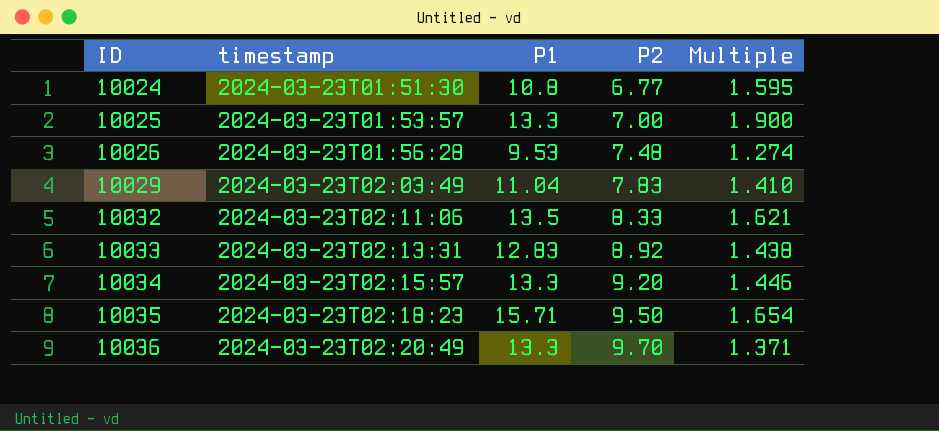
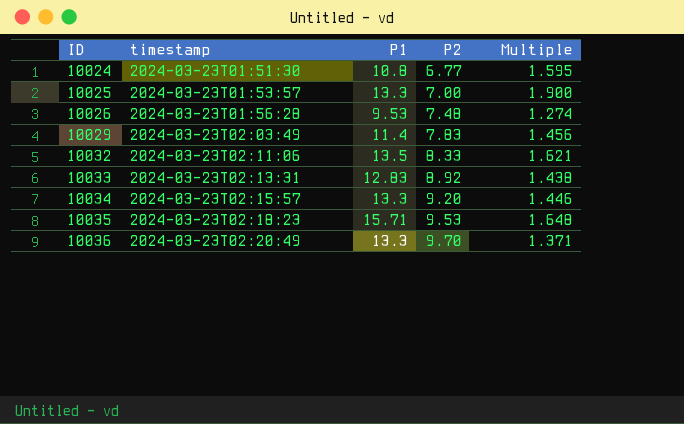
10029 | P1: 11.04 -> 11.4
10029 | Multiple: 1.410 -> 1.456
10035 | P2: 9.50 -> 9.53
10035 | Multiple: 1.654 -> 1.648

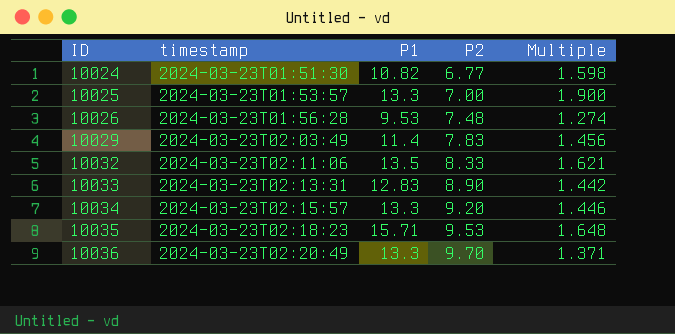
10024 | P1: 10.8 -> 10.82
10024 | Multiple: 1.595 -> 1.598
10033 | P2: 8.92 -> 8.90
10033 | Multiple: 1.438 -> 1.442

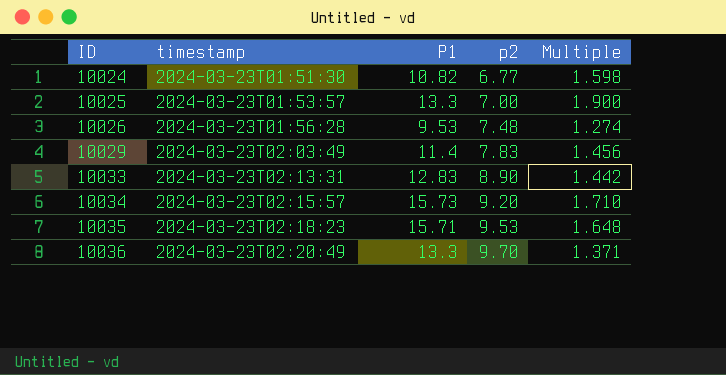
column name: P2 -> p2
row 10032: 2024-03-23T02:11:06 | 13.5 | 8.33 | 1.621 -> none
10034 | P1: 13.3 -> 15.73
10034 | Multiple: 1.446 -> 1.710

